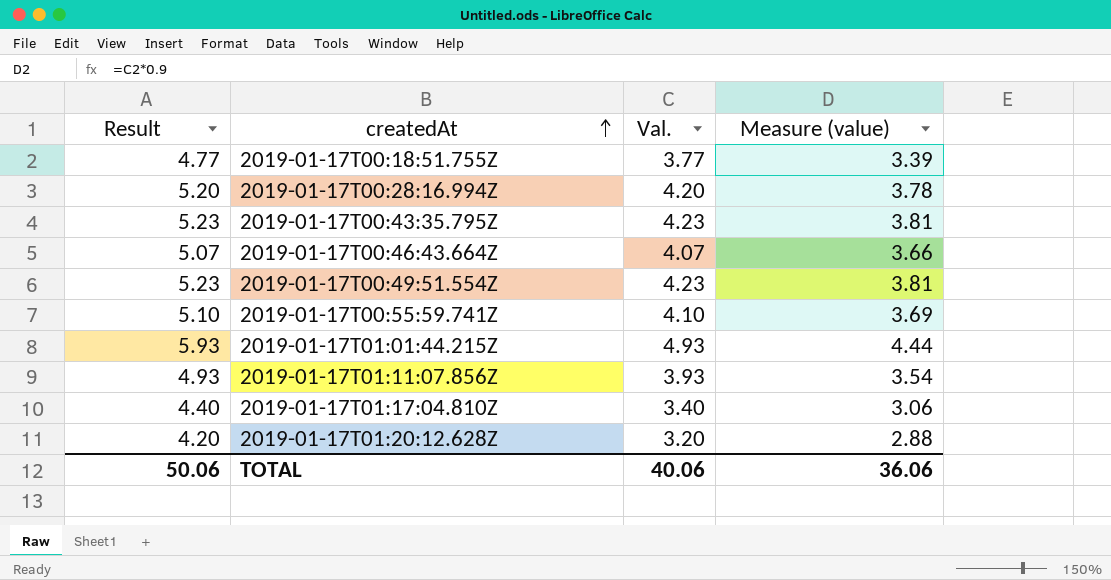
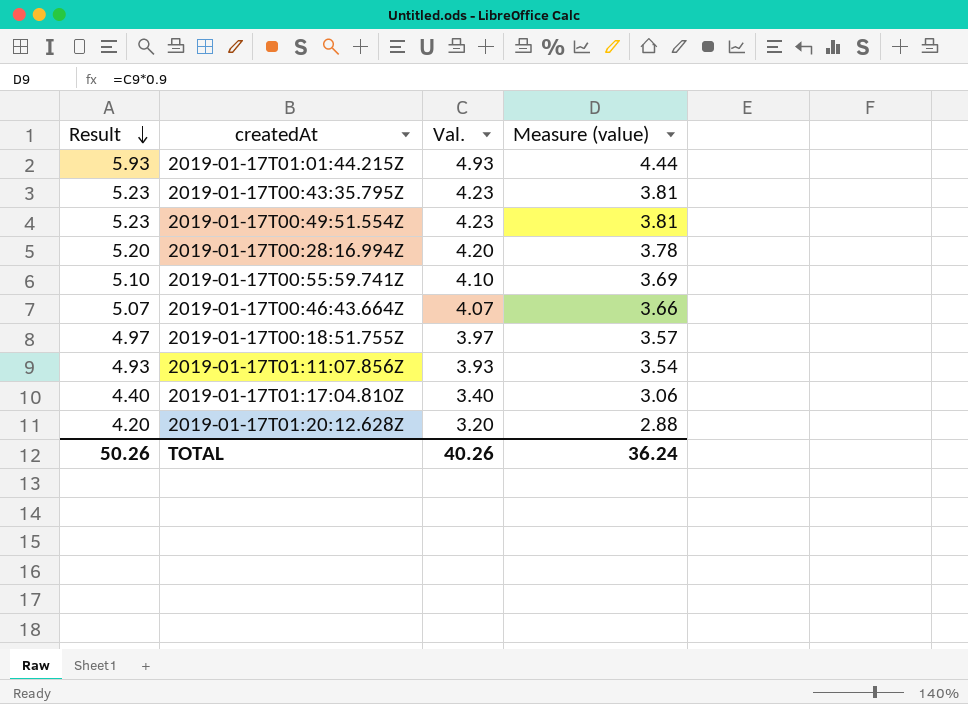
row order: createdAt ascending -> Result descending
2019-01-17T00:18:51.755Z | Result: 4.77 -> 4.97
2019-01-17T00:18:51.755Z | Val.: 3.77 -> 3.97
2019-01-17T00:18:51.755Z | Measure (value): 3.39 -> 3.57
TOTAL | Result: 50.06 -> 50.26
TOTAL | Val.: 40.06 -> 40.26
TOTAL | Measure (value): 36.06 -> 36.24

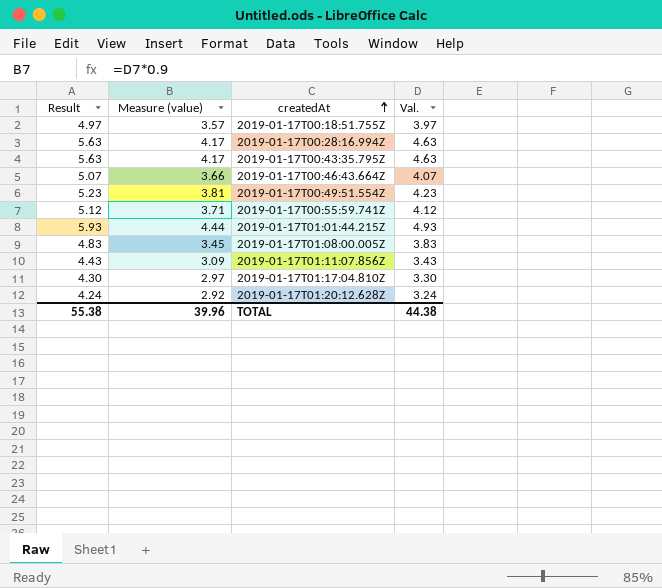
row order: Result descending -> createdAt ascending
column Measure (value) | position: 4 -> 2
2019-01-17T00:28:16.994Z | Result: 5.20 -> 5.63
2019-01-17T00:28:16.994Z | Measure (value): 3.78 -> 4.17
2019-01-17T00:28:16.994Z | Val.: 4.20 -> 4.63
2019-01-17T00:43:35.795Z | Result: 5.23 -> 5.63
2019-01-17T00:43:35.795Z | Measure (value): 3.81 -> 4.17
2019-01-17T00:43:35.795Z | Val.: 4.23 -> 4.63
2019-01-17T00:55:59.741Z | Result: 5.10 -> 5.12
2019-01-17T00:55:59.741Z | Measure (value): 3.69 -> 3.71
2019-01-17T00:55:59.741Z | Val.: 4.10 -> 4.12
row 2019-01-17T01:08:00.005Z: none -> 4.83 | 3.45 | 3.83
2019-01-17T01:11:07.856Z | Result: 4.93 -> 4.43
2019-01-17T01:11:07.856Z | Measure (value): 3.54 -> 3.09
2019-01-17T01:11:07.856Z | Val.: 3.93 -> 3.43
2019-01-17T01:17:04.810Z | Result: 4.40 -> 4.30
2019-01-17T01:17:04.810Z | Measure (value): 3.06 -> 2.97
2019-01-17T01:17:04.810Z | Val.: 3.40 -> 3.30
2019-01-17T01:20:12.628Z | Result: 4.20 -> 4.24
2019-01-17T01:20:12.628Z | Measure (value): 2.88 -> 2.92
2019-01-17T01:20:12.628Z | Val.: 3.20 -> 3.24
TOTAL | Result: 50.26 -> 55.38
TOTAL | Measure (value): 36.24 -> 39.96
TOTAL | Val.: 40.26 -> 44.38

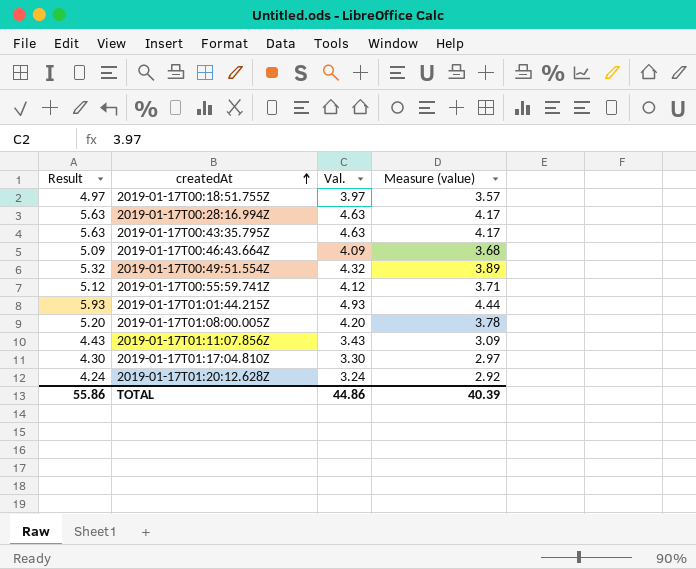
column Measure (value) | position: 2 -> 4
2019-01-17T00:46:43.664Z | Result: 5.07 -> 5.09
2019-01-17T00:46:43.664Z | Val.: 4.07 -> 4.09
2019-01-17T00:46:43.664Z | Measure (value): 3.66 -> 3.68
2019-01-17T00:49:51.554Z | Result: 5.23 -> 5.32
2019-01-17T00:49:51.554Z | Val.: 4.23 -> 4.32
2019-01-17T00:49:51.554Z | Measure (value): 3.81 -> 3.89
2019-01-17T01:08:00.005Z | Result: 4.83 -> 5.20
2019-01-17T01:08:00.005Z | Val.: 3.83 -> 4.20
2019-01-17T01:08:00.005Z | Measure (value): 3.45 -> 3.78
TOTAL | Result: 55.38 -> 55.86
TOTAL | Val.: 44.38 -> 44.86
TOTAL | Measure (value): 39.96 -> 40.39

